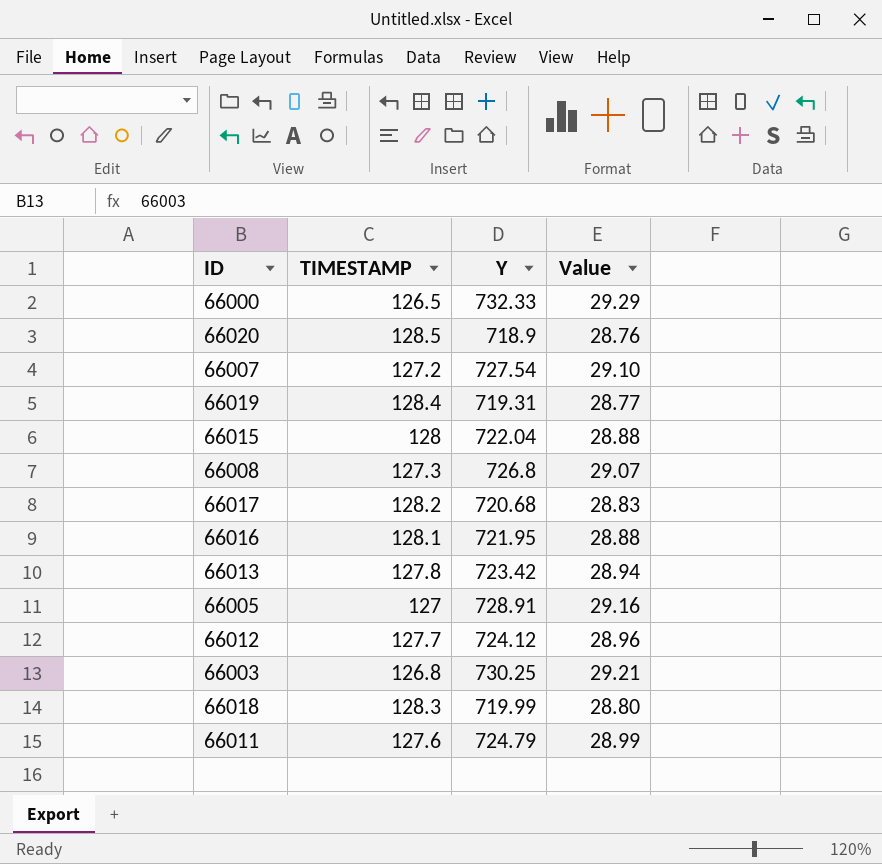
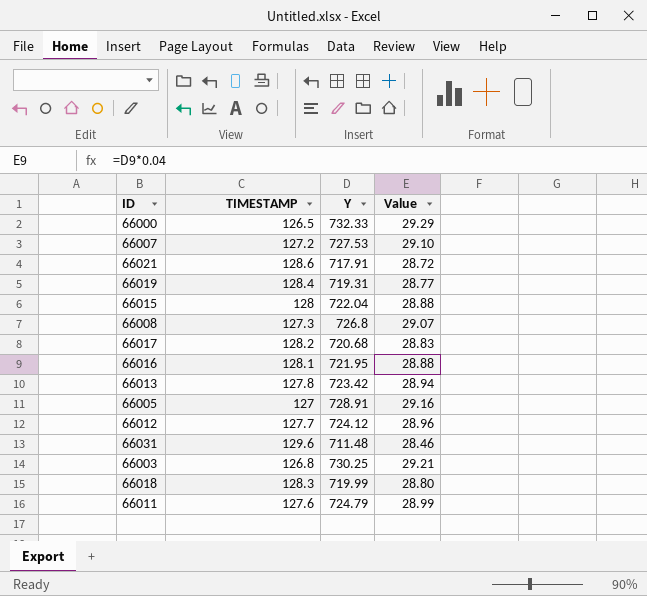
row 66020: 128.5 | 718.9 | 28.76 -> none
66007 | Y: 727.54 -> 727.53
row 66021: none -> 128.6 | 717.91 | 28.72
row 66031: none -> 129.6 | 711.48 | 28.46

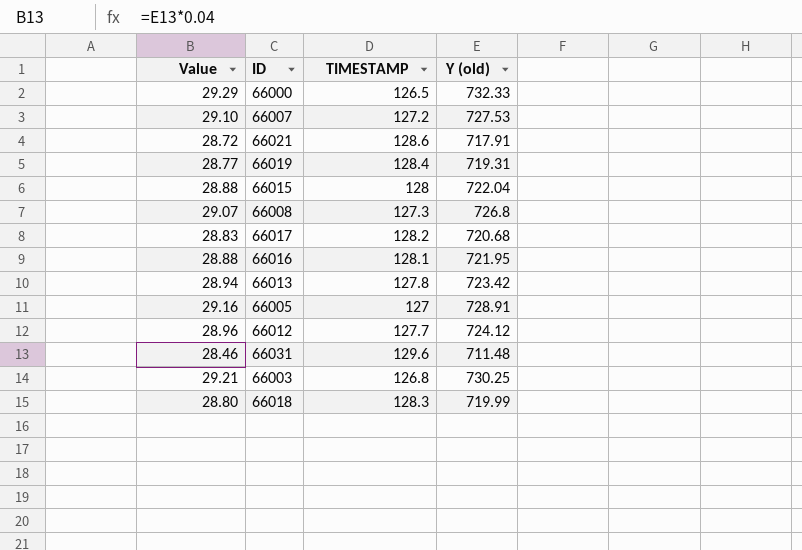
column Value | position: 4 -> 1
column name: Y -> Y (old)
row 66011: 127.6 | 724.79 | 28.99 -> none

